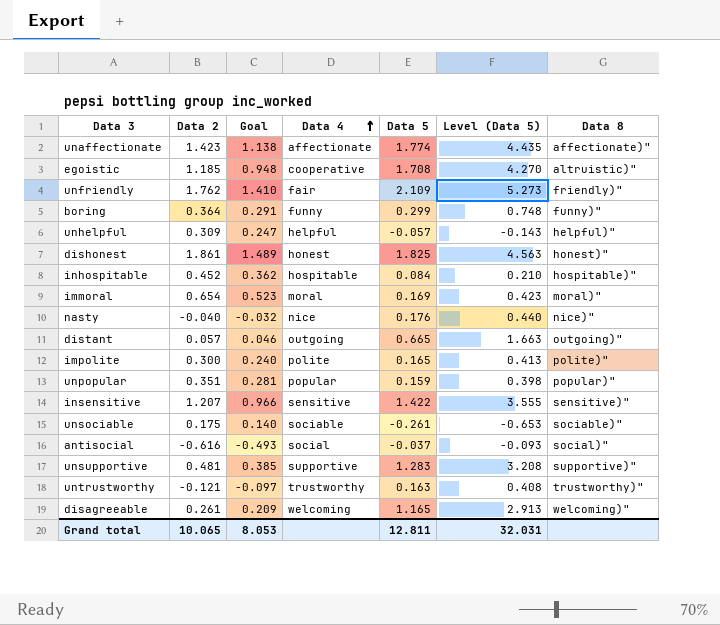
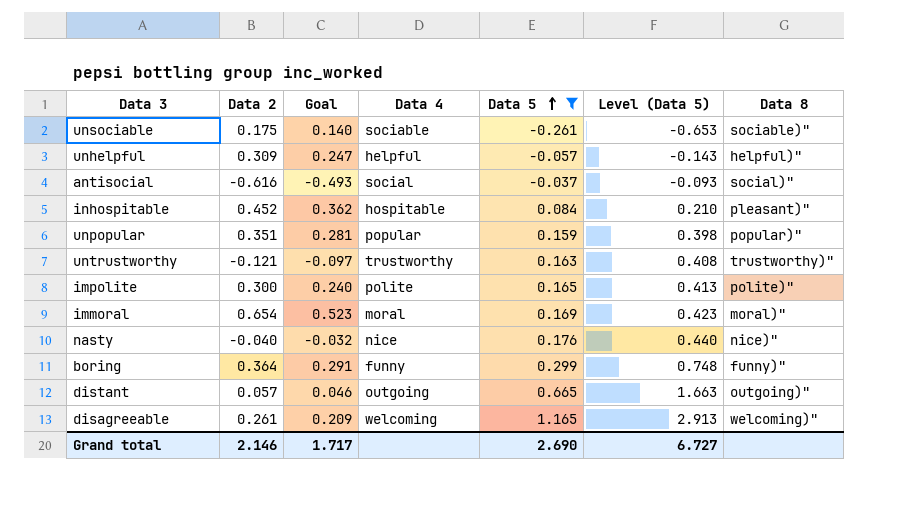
filter: none -> Data 5 <= 1.165
row order: Data 4 ascending -> Data 5 ascending
inhospitable | Data 8: hospitable)" -> pleasant)"
Grand total | Data 2: 10.065 -> 2.146
Grand total | Goal: 8.053 -> 1.717
Grand total | Data 5: 12.811 -> 2.690
Grand total | Level (Data 5): 32.031 -> 6.727

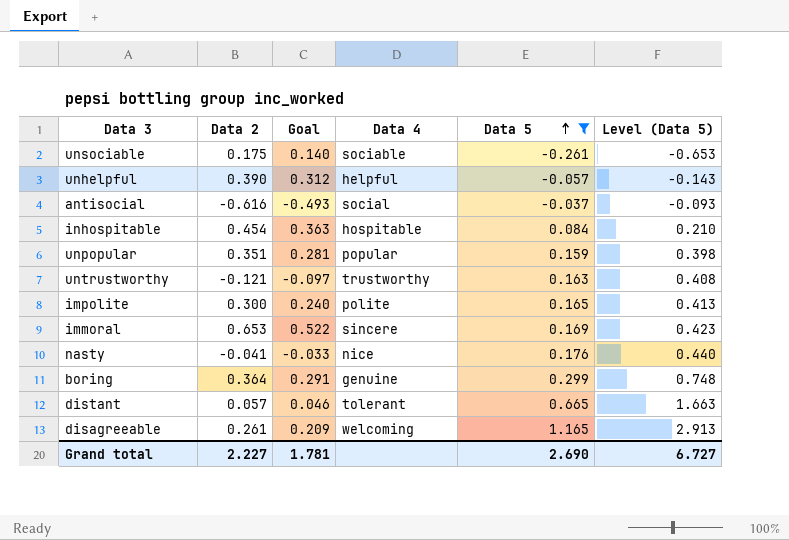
column Data 8 | position: 7 -> none
unhelpful | Data 2: 0.309 -> 0.390
unhelpful | Goal: 0.247 -> 0.312
inhospitable | Data 2: 0.452 -> 0.454
inhospitable | Goal: 0.362 -> 0.363
immoral | Data 2: 0.654 -> 0.653
immoral | Goal: 0.523 -> 0.522
immoral | Data 4: moral -> sincere
nasty | Data 2: -0.040 -> -0.041
nasty | Goal: -0.032 -> -0.033
boring | Data 4: funny -> genuine
distant | Data 4: outgoing -> tolerant
Grand total | Data 2: 2.146 -> 2.227
Grand total | Goal: 1.717 -> 1.781

